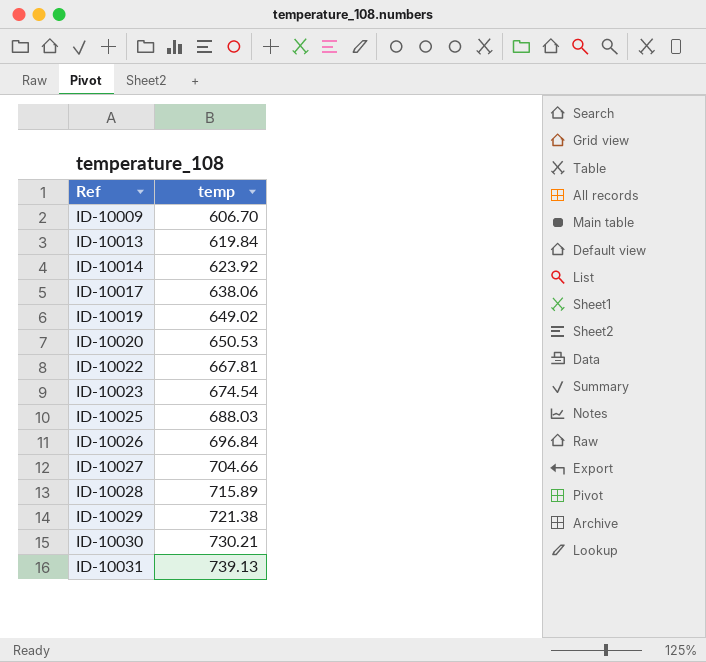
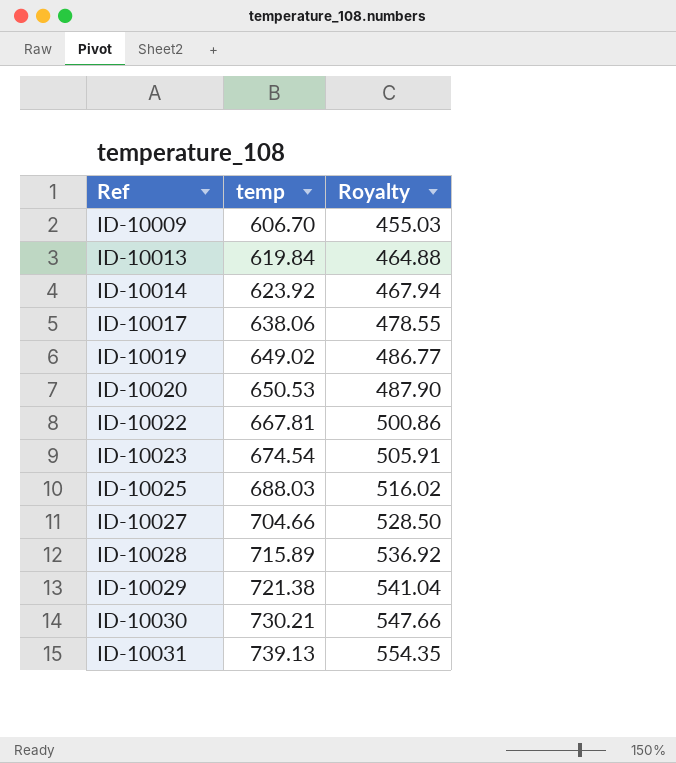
column Royalty | formula: none -> [temp] * 0.75
row ID-10026: 696.84 -> none

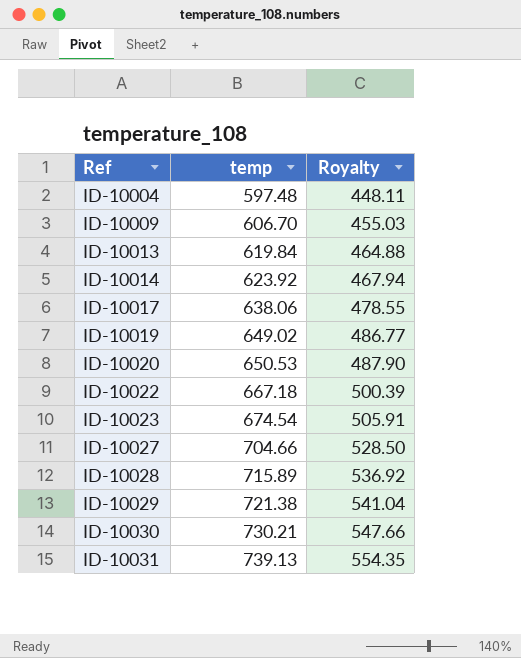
row ID-10025: 688.03 | 516.02 -> none
row ID-10004: none -> 597.48 | 448.11
ID-10022 | temp: 667.81 -> 667.18
ID-10022 | Royalty: 500.86 -> 500.39

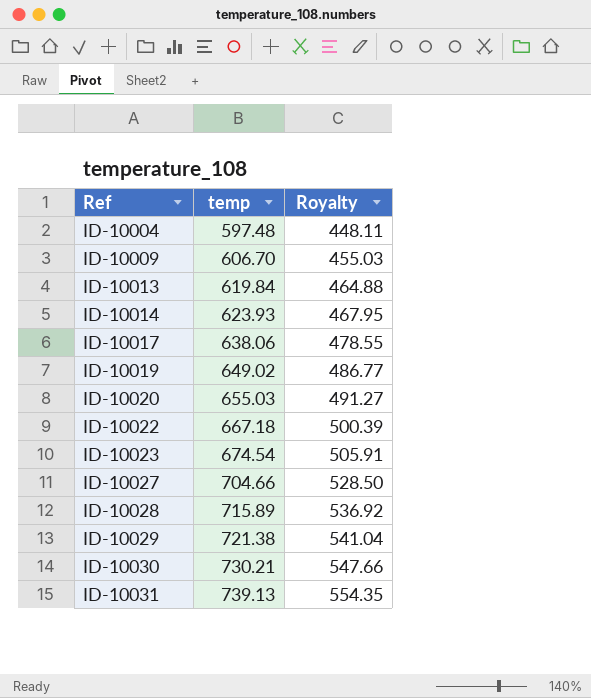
ID-10014 | temp: 623.92 -> 623.93
ID-10014 | Royalty: 467.94 -> 467.95
ID-10020 | temp: 650.53 -> 655.03
ID-10020 | Royalty: 487.90 -> 491.27

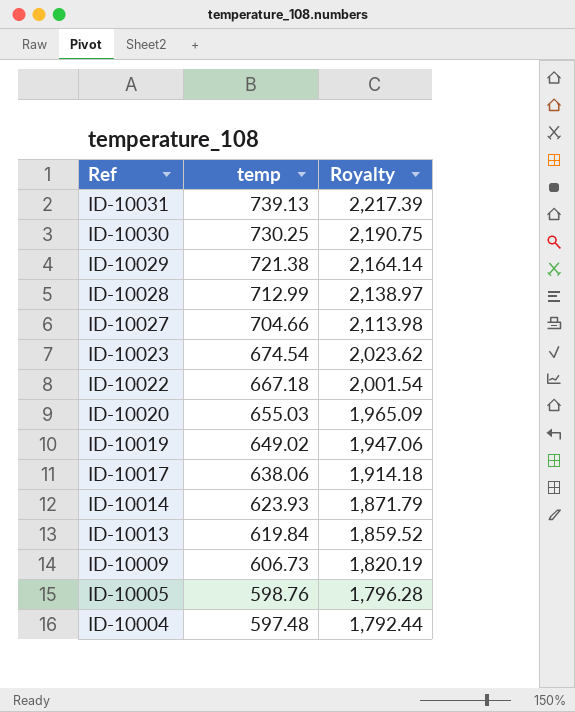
row order: Ref ascending -> Ref descending
column Royalty | formula: [temp] * 0.75 -> [temp] * 3
ID-10030 | temp: 730.21 -> 730.25
ID-10028 | temp: 715.89 -> 712.99
ID-10009 | temp: 606.70 -> 606.73
row ID-10005: none -> 598.76 | 1,796.28

